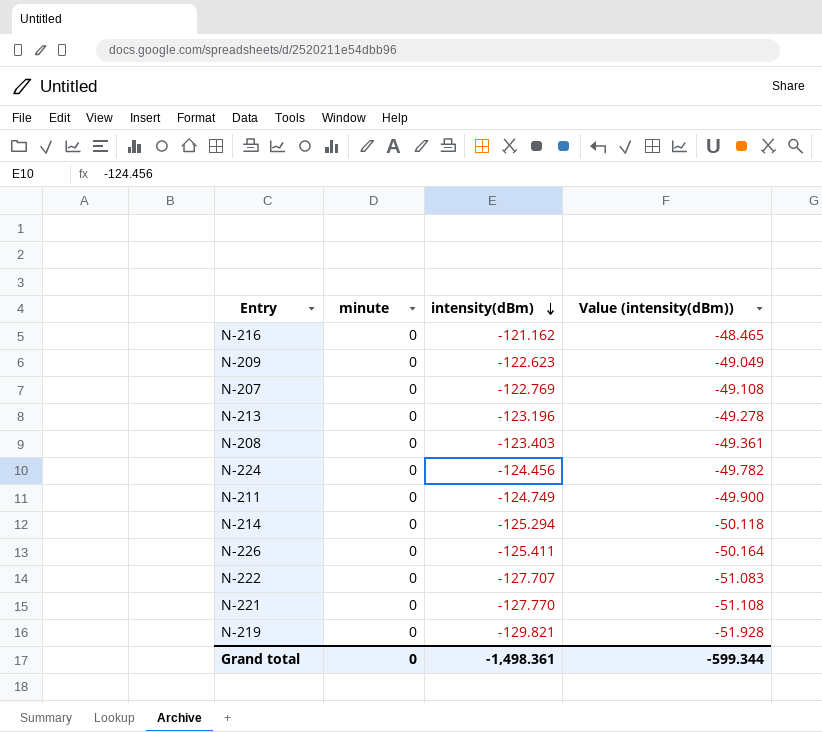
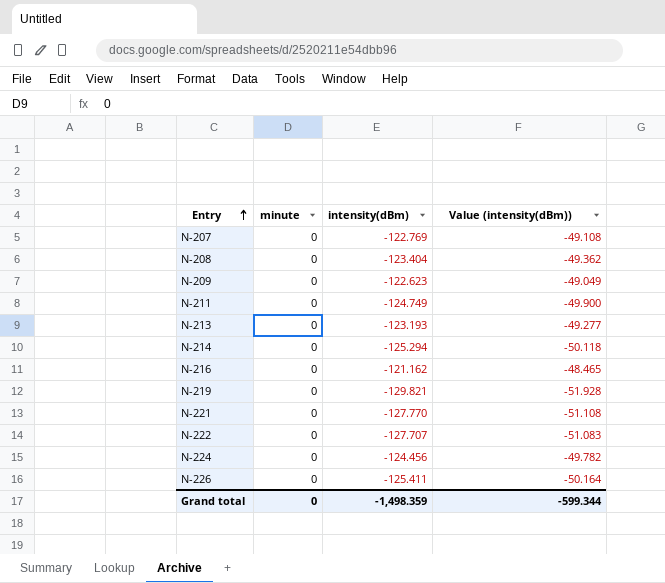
row order: intensity(dBm) descending -> Entry ascending
N-208 | intensity(dBm): -123.403 -> -123.404
N-208 | Value (intensity(dBm)): -49.361 -> -49.362
N-213 | intensity(dBm): -123.196 -> -123.193
N-213 | Value (intensity(dBm)): -49.278 -> -49.277
Grand total | intensity(dBm): -1,498.361 -> -1,498.359

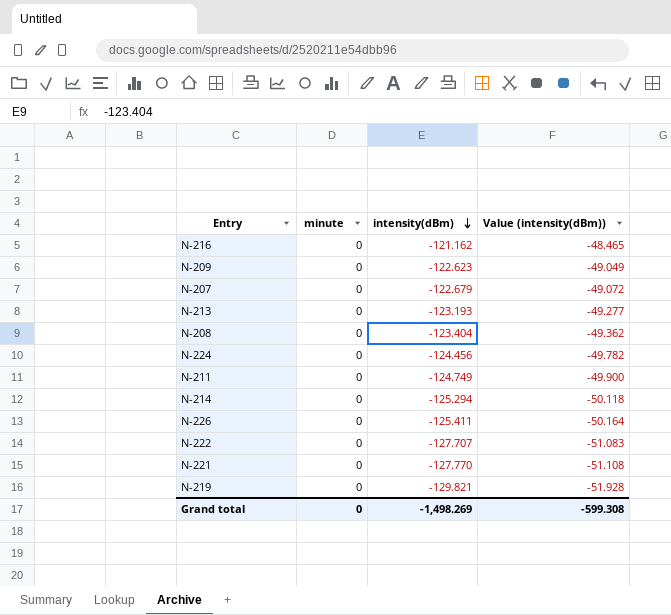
row order: Entry ascending -> intensity(dBm) descending
N-207 | intensity(dBm): -122.769 -> -122.679
N-207 | Value (intensity(dBm)): -49.108 -> -49.072
Grand total | intensity(dBm): -1,498.359 -> -1,498.269
Grand total | Value (intensity(dBm)): -599.344 -> -599.308

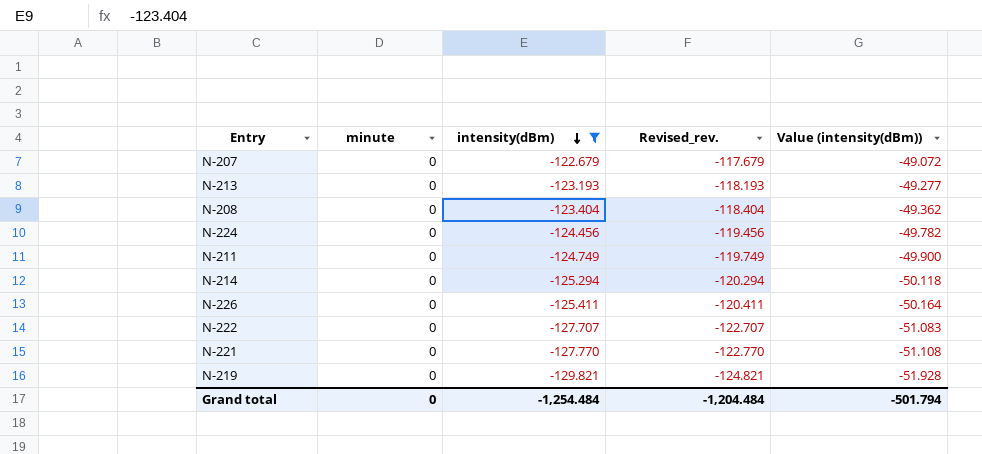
filter: none -> intensity(dBm) <= -122.679
column Revised_rev. | formula: none -> [intensity(dBm)] + 5
Grand total | intensity(dBm): -1,498.269 -> -1,254.484
Grand total | Value (intensity(dBm)): -599.308 -> -501.794

